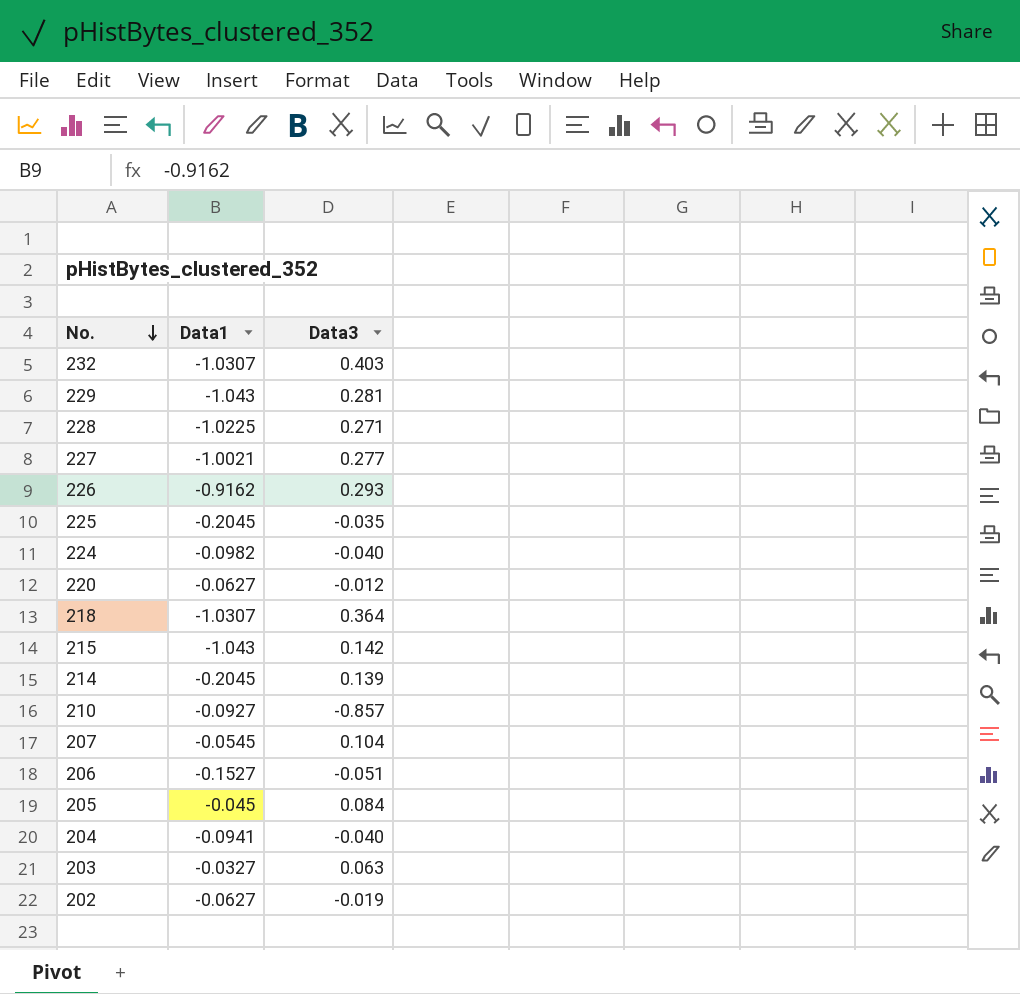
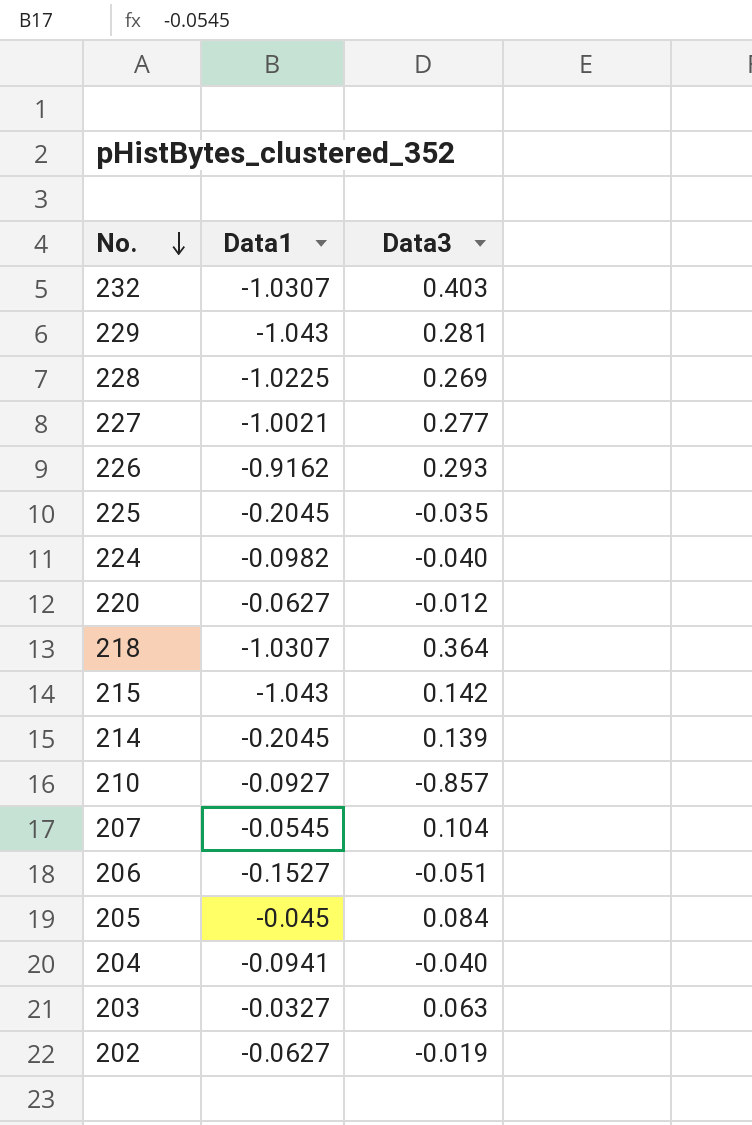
228 | Data3: 0.271 -> 0.269

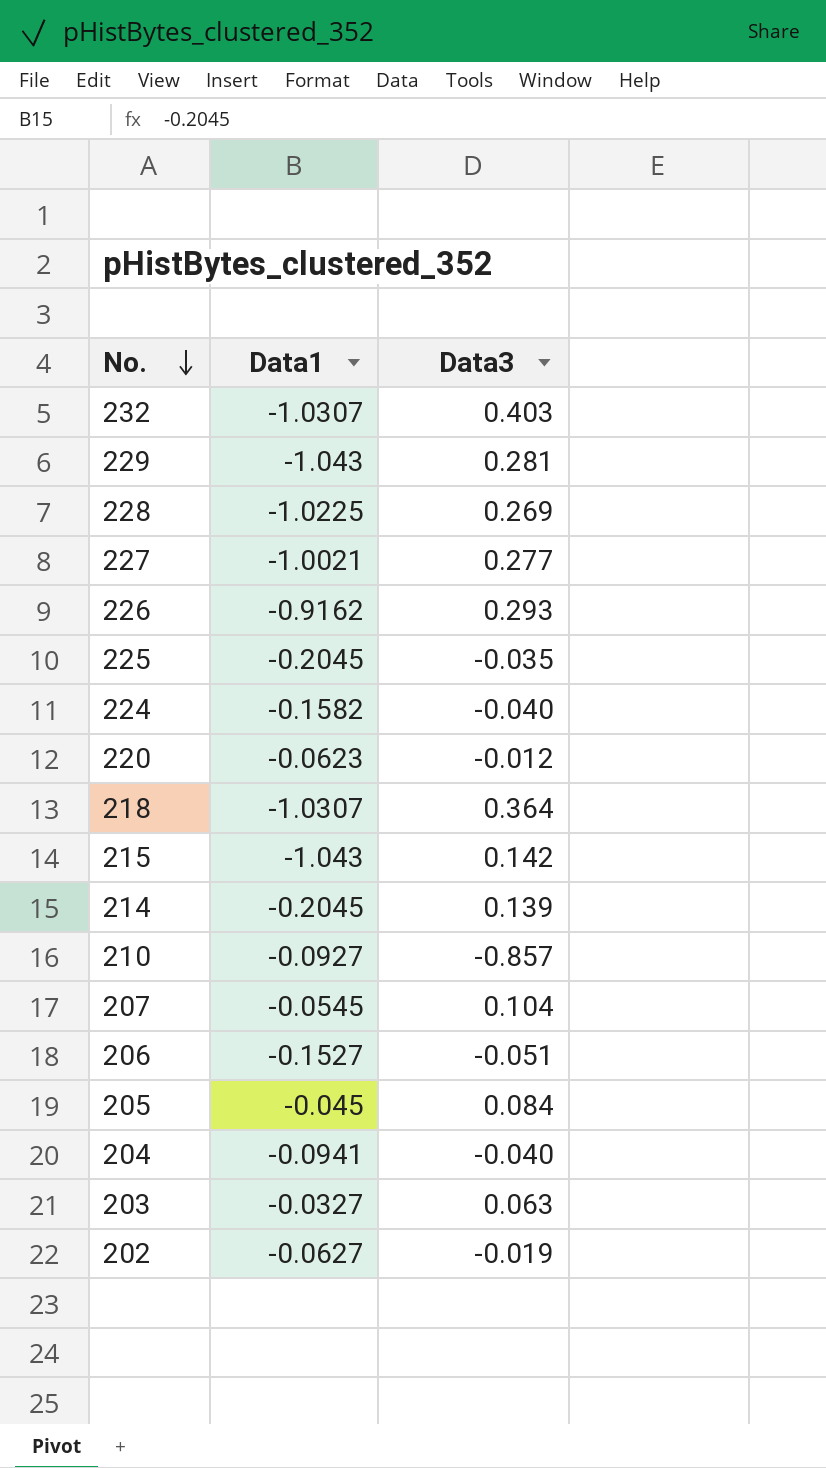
224 | Data1: -0.0982 -> -0.1582
220 | Data1: -0.0627 -> -0.0623

